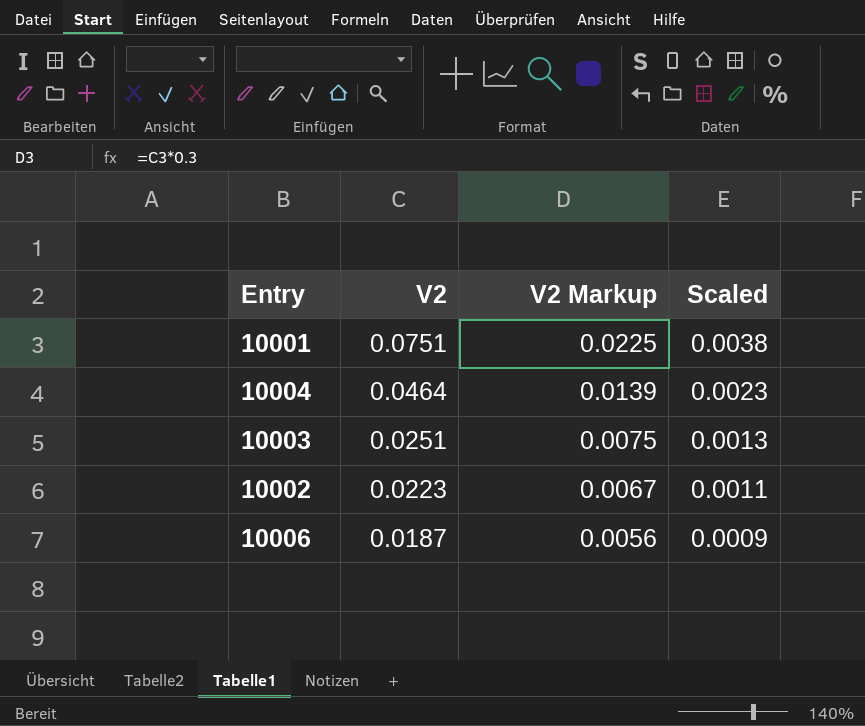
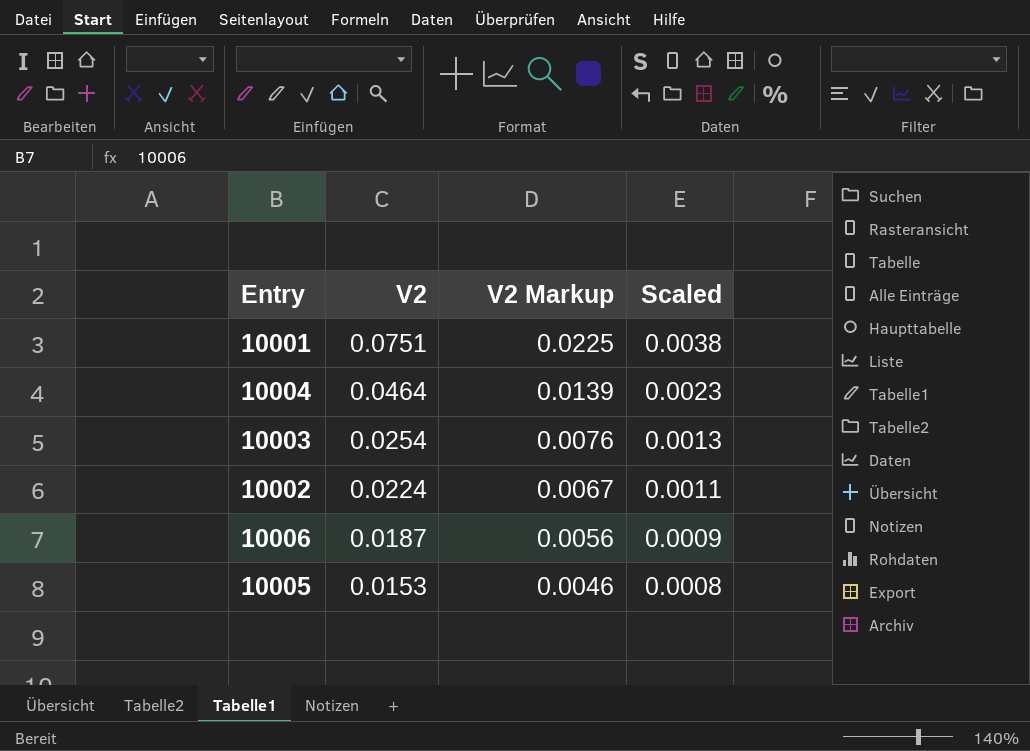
10003 | V2: 0.0251 -> 0.0254
10003 | V2 Markup: 0.0075 -> 0.0076
10002 | V2: 0.0223 -> 0.0224
row 10005: none -> 0.0153 | 0.0046 | 0.0008

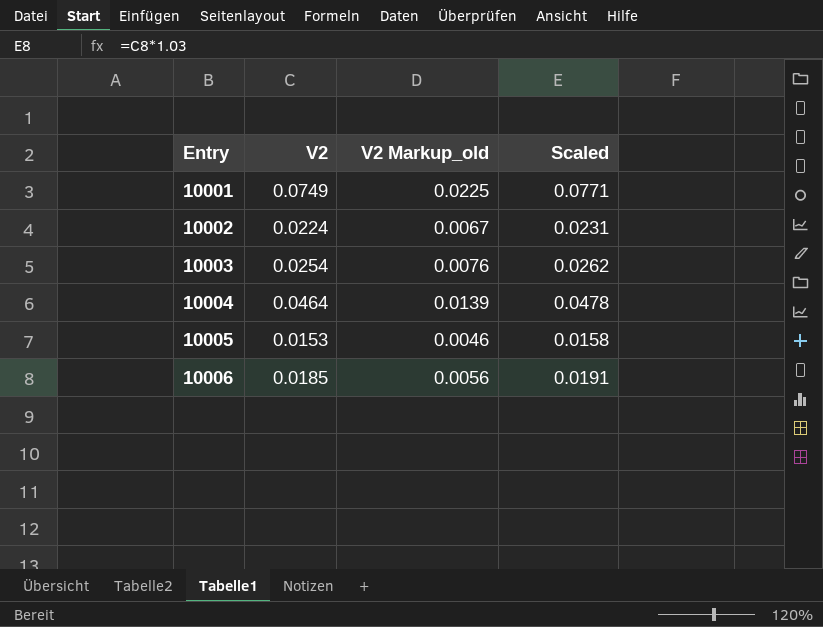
row order: V2 descending -> Entry ascending
column name: V2 Markup -> V2 Markup_old
column Scaled | formula: [V2] * 0.05 -> [V2] * 1.03
10001 | V2: 0.0751 -> 0.0749
10006 | V2: 0.0187 -> 0.0185

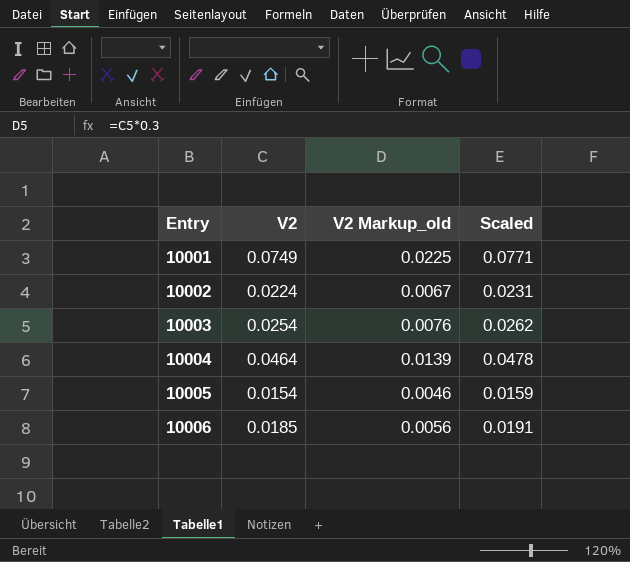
10005 | V2: 0.0153 -> 0.0154
10005 | Scaled: 0.0158 -> 0.0159

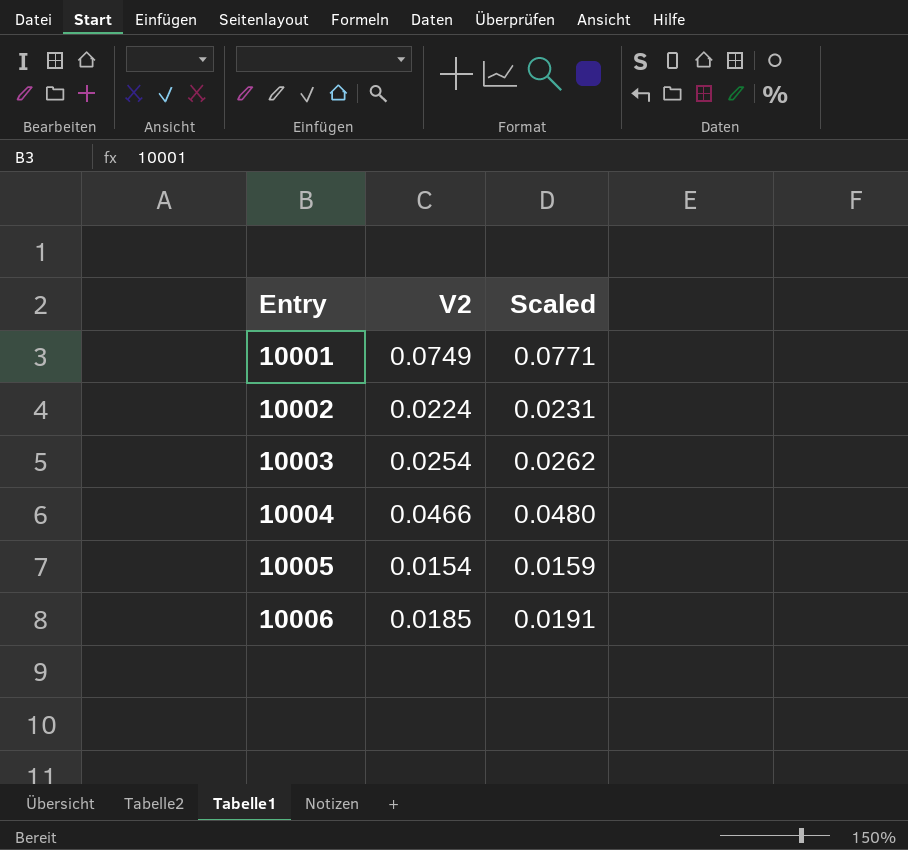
column V2 Markup_old | formula: [V2] * 0.3 -> none
10004 | V2: 0.0464 -> 0.0466
10004 | Scaled: 0.0478 -> 0.0480

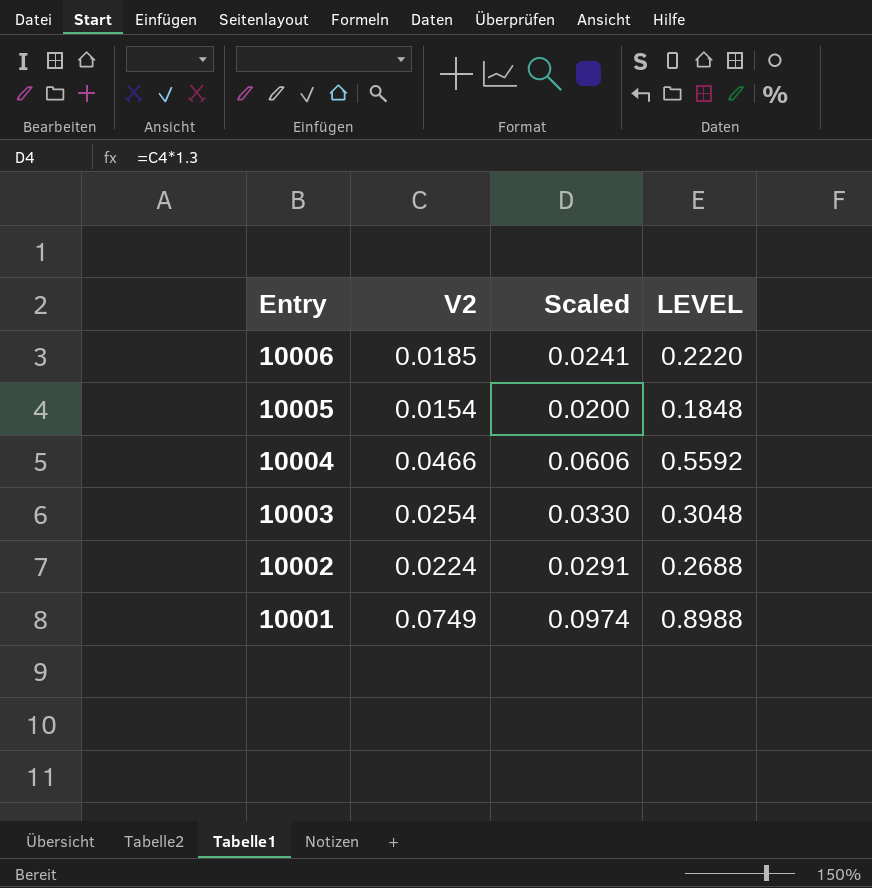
row order: Entry ascending -> Entry descending
column Scaled | formula: [V2] * 1.03 -> [V2] * 1.3
column LEVEL | formula: none -> [V2] * 12

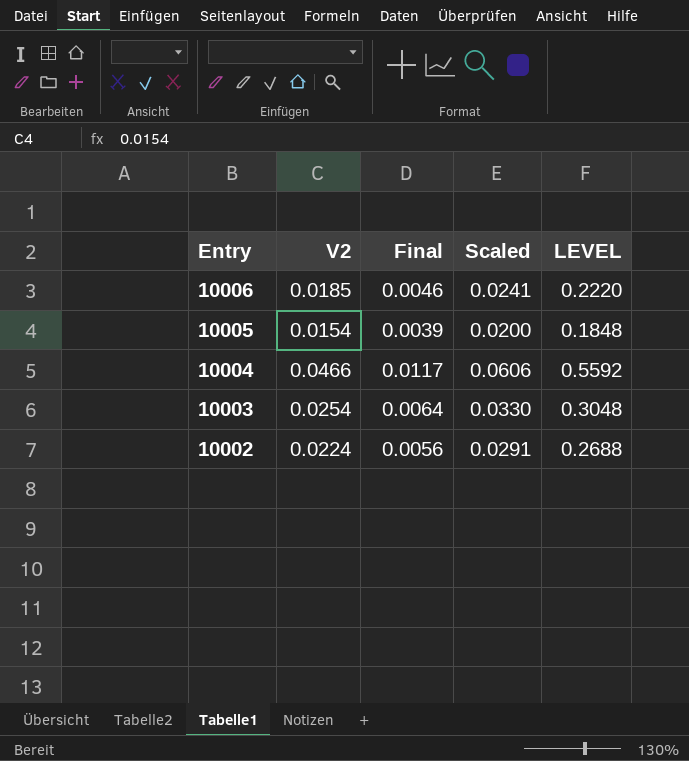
column Final | formula: none -> [V2] * 0.25
row 10001: 0.0749 | 0.0974 | 0.8988 -> none

